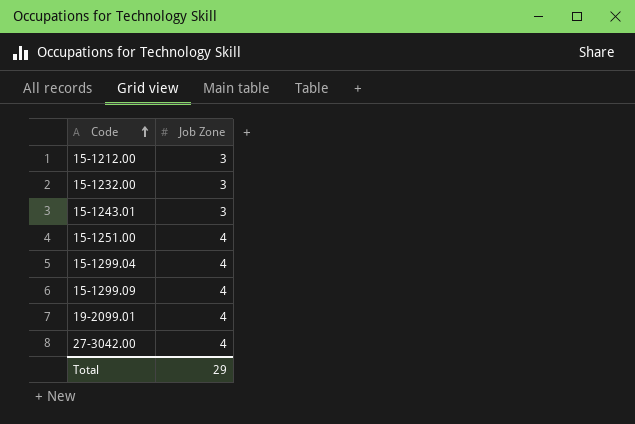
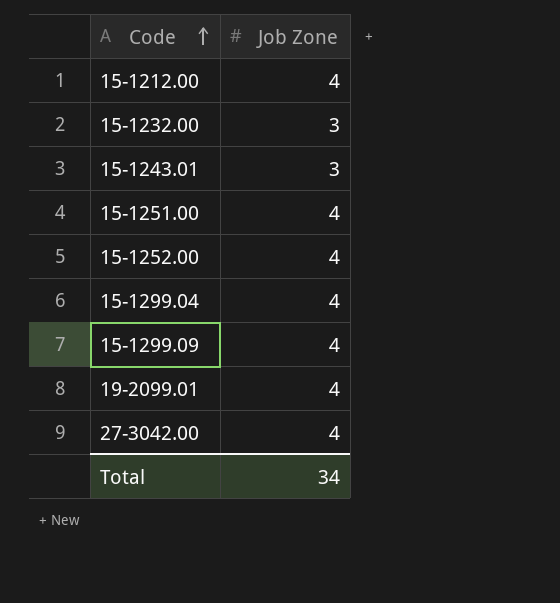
15-1212.00 | Job Zone: 3 -> 4
row 15-1252.00: none -> 4
Total | Job Zone: 29 -> 34

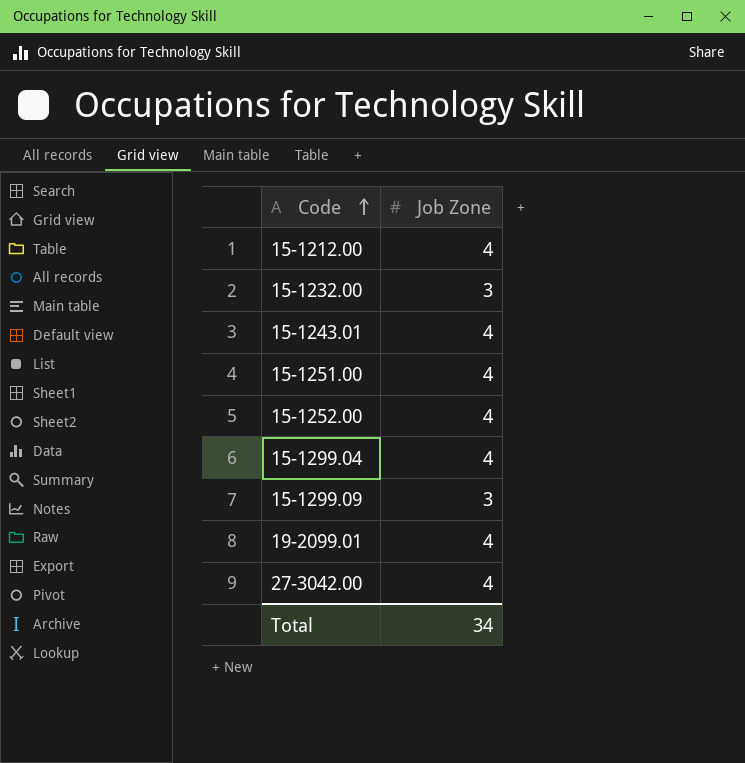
15-1243.01 | Job Zone: 3 -> 4
15-1299.09 | Job Zone: 4 -> 3

